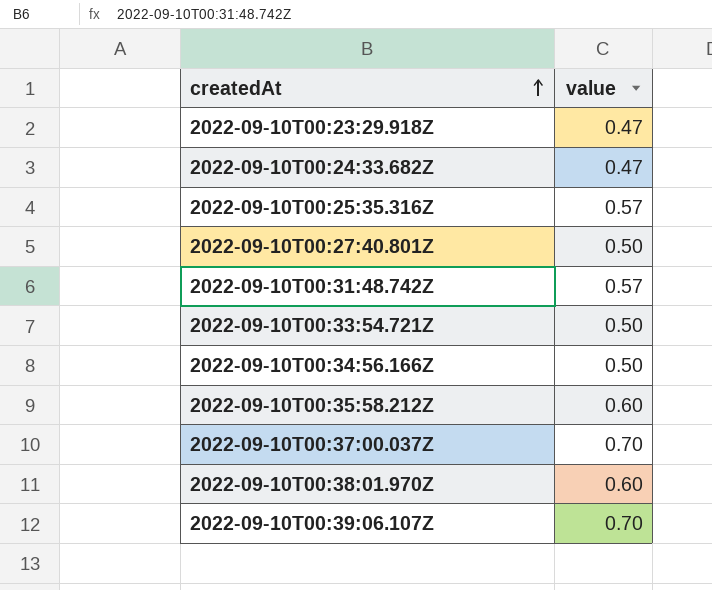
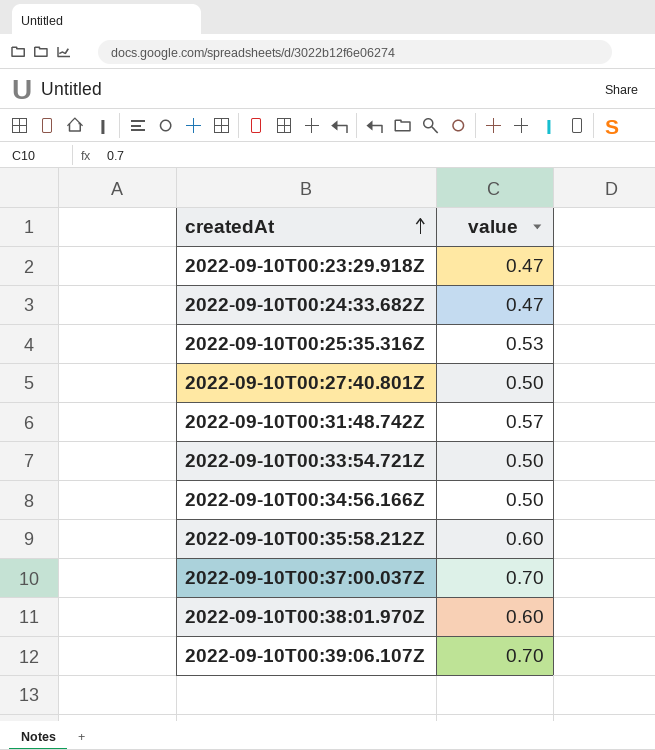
2022-09-10T00:25:35.316Z | value: 0.57 -> 0.53

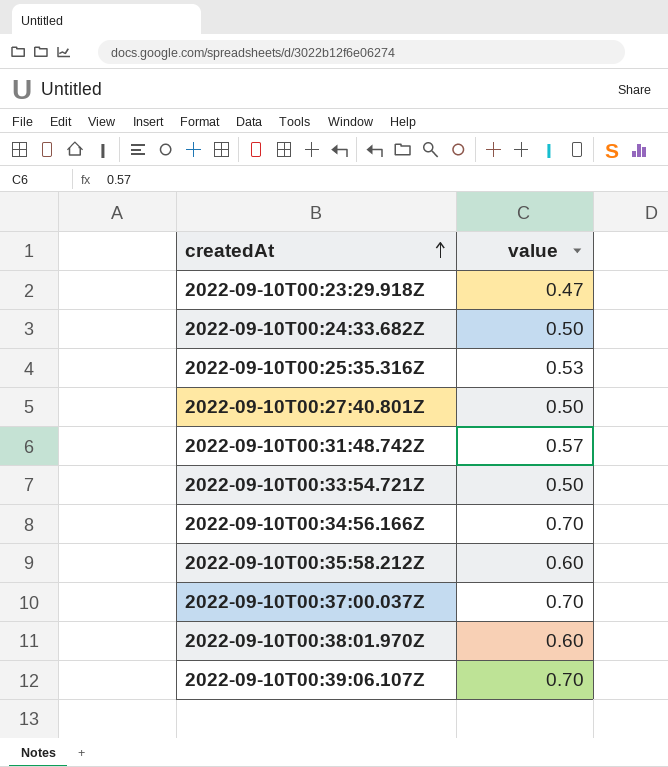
2022-09-10T00:24:33.682Z | value: 0.47 -> 0.50
2022-09-10T00:34:56.166Z | value: 0.50 -> 0.70

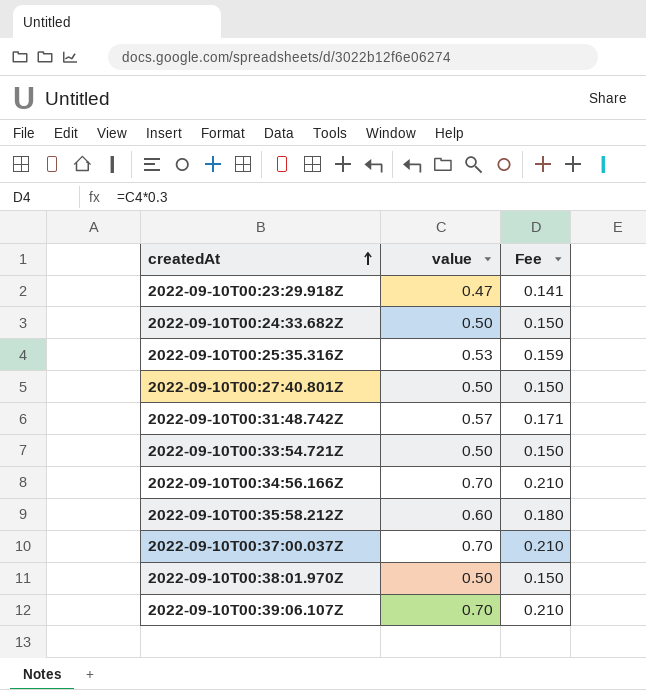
column Fee | formula: none -> [value] * 0.3
2022-09-10T00:38:01.970Z | value: 0.60 -> 0.50

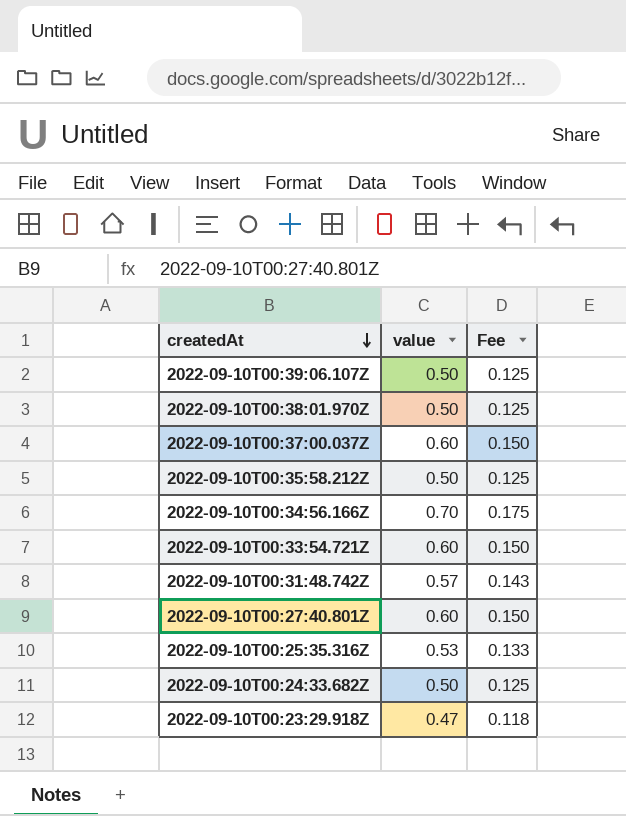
row order: createdAt ascending -> createdAt descending
column Fee | formula: [value] * 0.3 -> [value] * 0.25
2022-09-10T00:39:06.107Z | value: 0.70 -> 0.50
2022-09-10T00:37:00.037Z | value: 0.70 -> 0.60
2022-09-10T00:35:58.212Z | value: 0.60 -> 0.50
2022-09-10T00:33:54.721Z | value: 0.50 -> 0.60
2022-09-10T00:27:40.801Z | value: 0.50 -> 0.60

